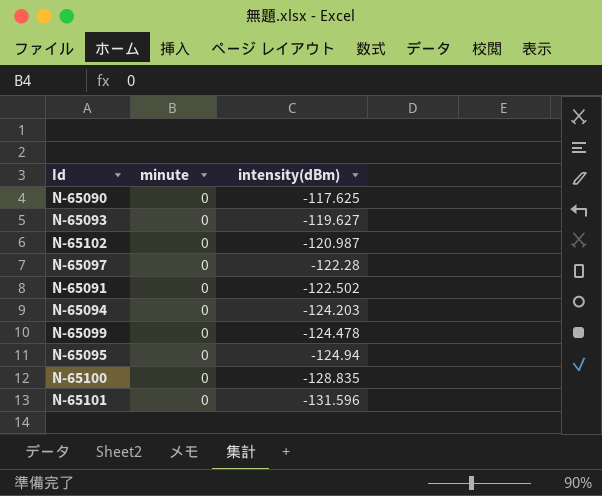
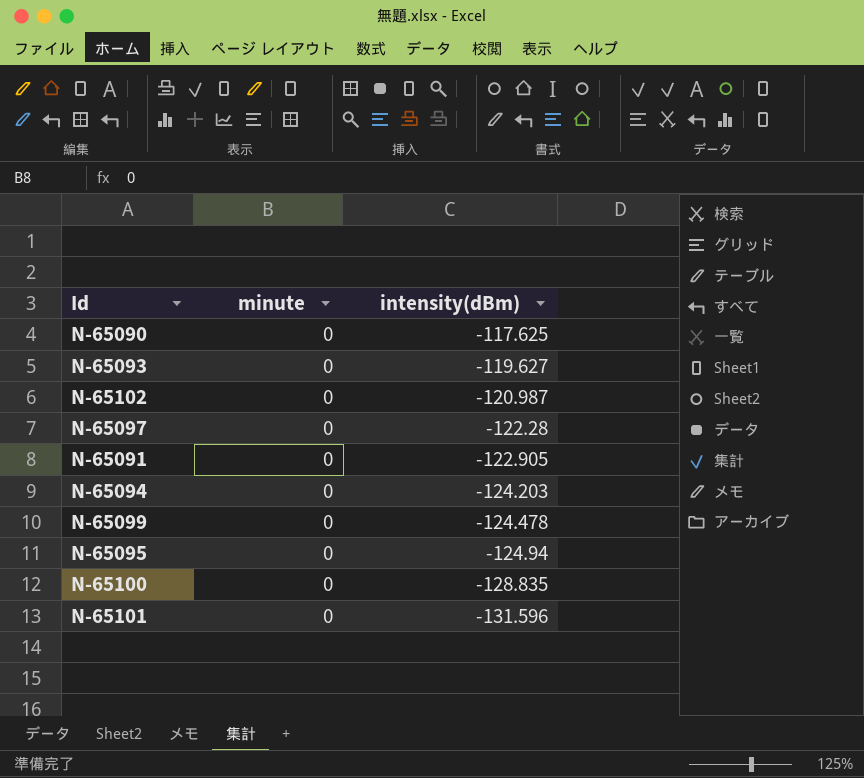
N-65091 | intensity(dBm): -122.502 -> -122.905

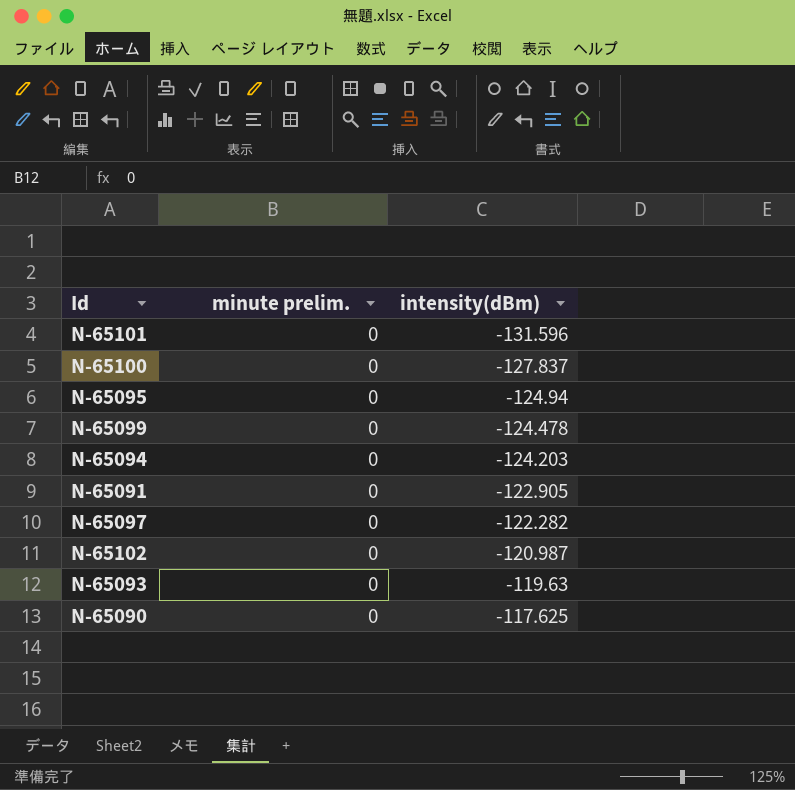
row order: intensity(dBm) descending -> intensity(dBm) ascending
column name: minute -> minute prelim.
N-65100 | intensity(dBm): -128.835 -> -127.837
N-65097 | intensity(dBm): -122.28 -> -122.282
N-65093 | intensity(dBm): -119.627 -> -119.63

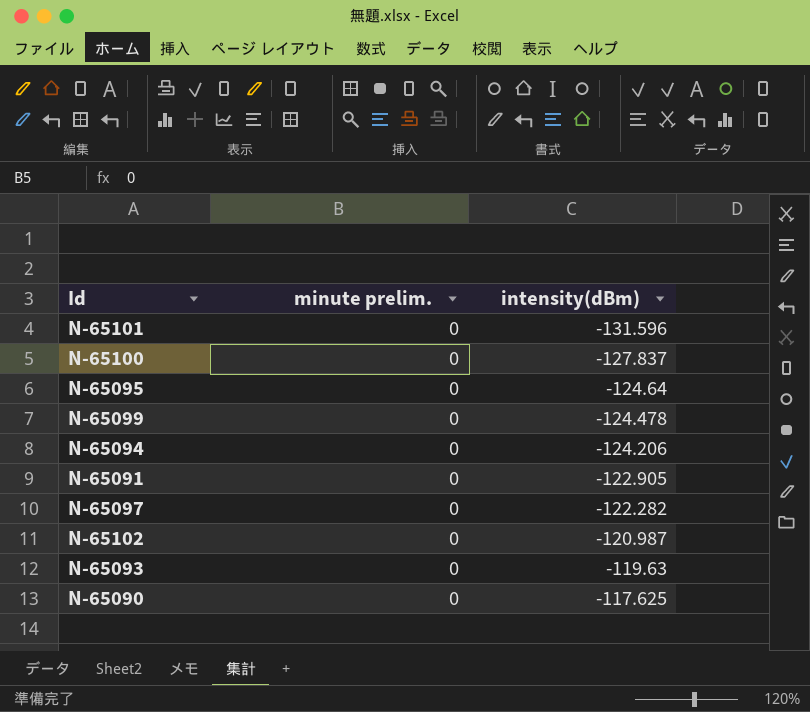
N-65095 | intensity(dBm): -124.94 -> -124.64
N-65094 | intensity(dBm): -124.203 -> -124.206

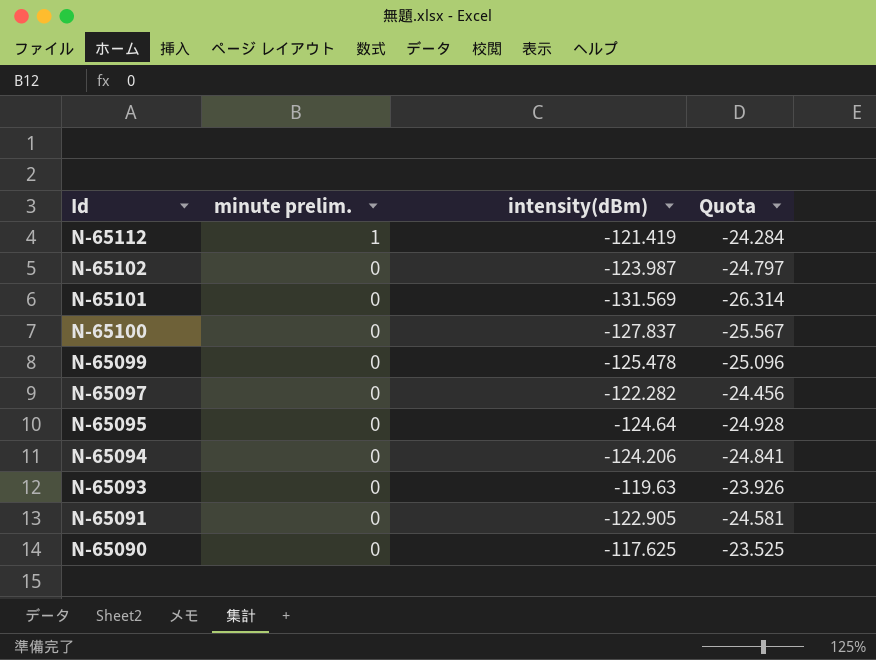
row order: intensity(dBm) ascending -> Id descending
column Quota | formula: none -> [intensity(dBm)] * 0.2
row N-65112: none -> 1 | -121.419 | -24.284
N-65102 | intensity(dBm): -120.987 -> -123.987
N-65101 | intensity(dBm): -131.596 -> -131.569
N-65099 | intensity(dBm): -124.478 -> -125.478

